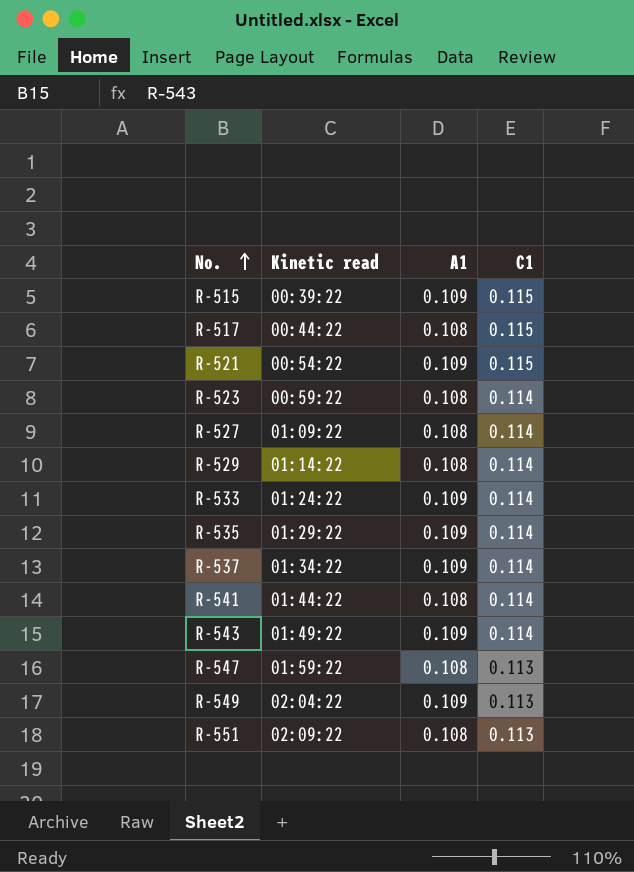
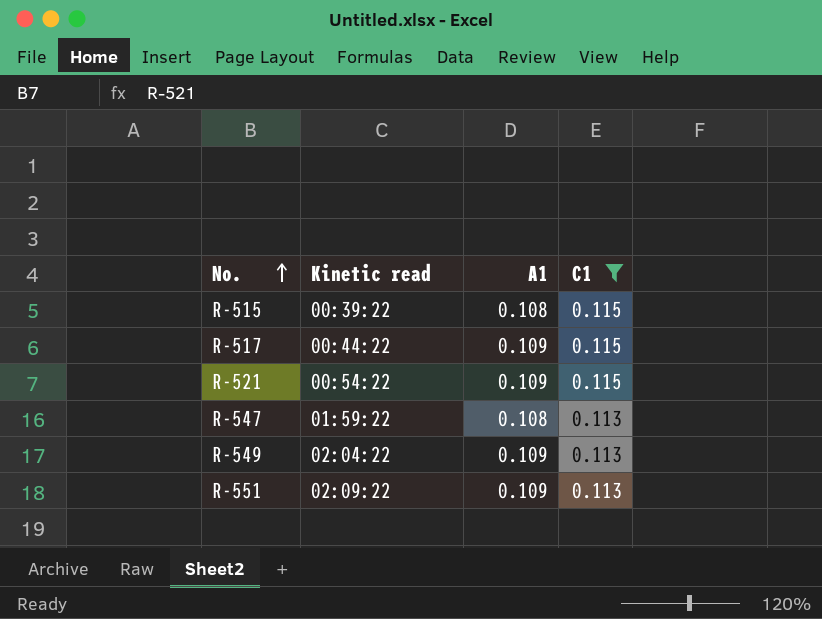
filter: none -> C1 != 0.114
R-515 | A1: 0.109 -> 0.108
R-517 | A1: 0.108 -> 0.109
R-551 | A1: 0.108 -> 0.109

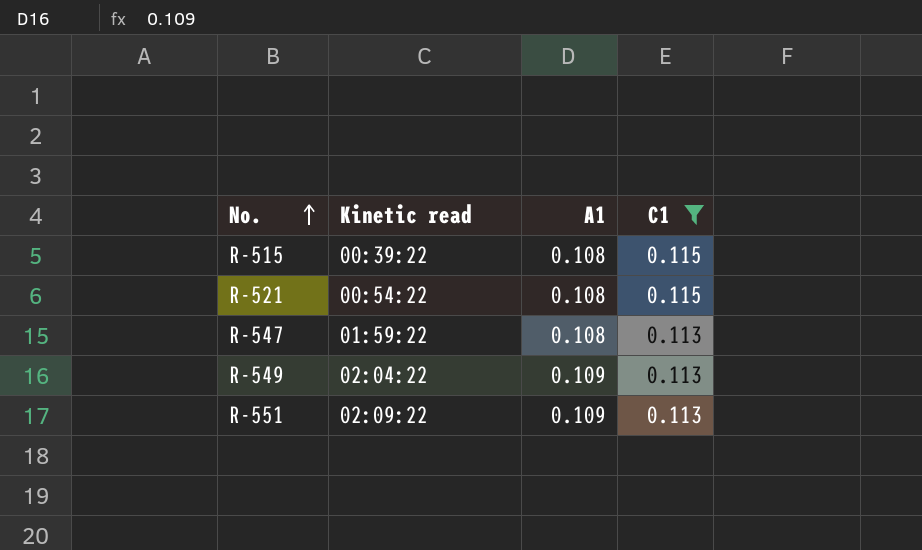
row R-517: 00:44:22 | 0.109 | 0.115 -> none
R-521 | A1: 0.109 -> 0.108

